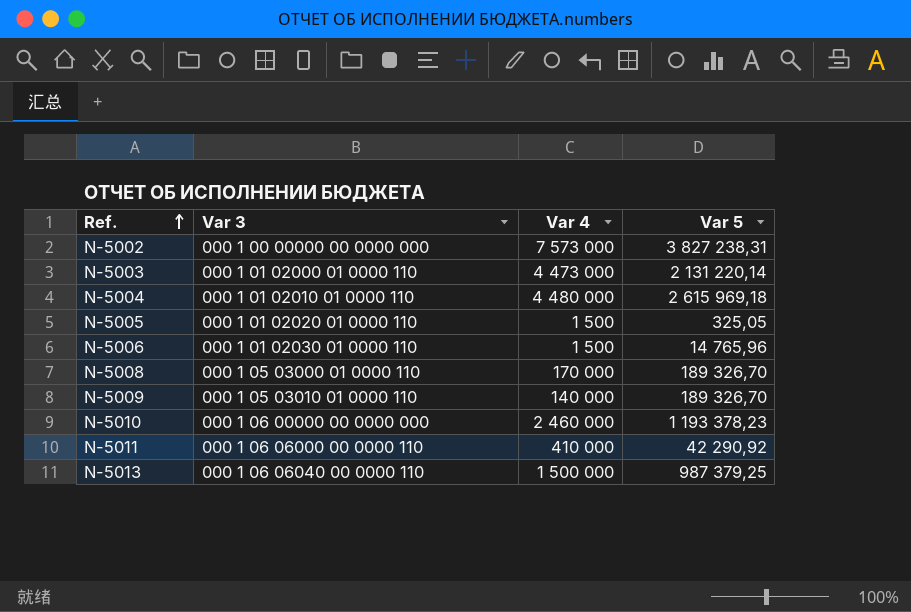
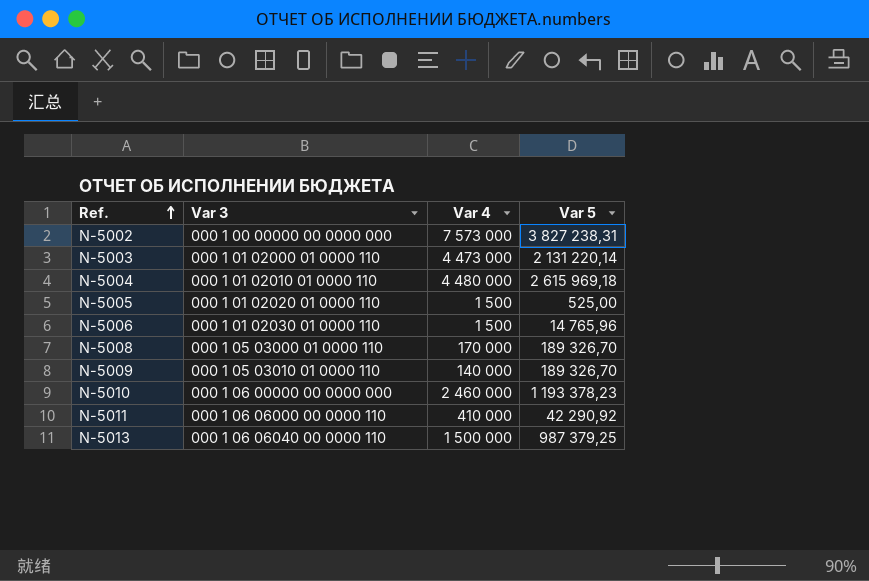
N-5005 | Var 5: 325,05 -> 525,00

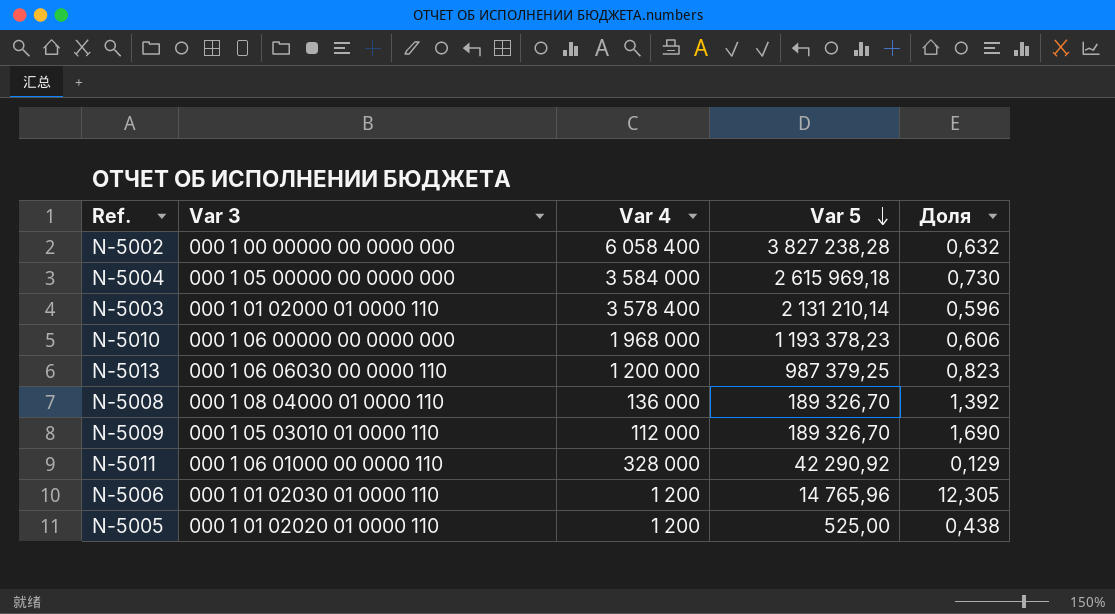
row order: Ref. ascending -> Var 5 descending
column Доля | formula: none -> [Var 5] / [Var 4]
N-5002 | Var 4: 7 573 000 -> 6 058 400
N-5002 | Var 5: 3 827 238,31 -> 3 827 238,28
N-5004 | Var 3: 000 1 01 02010 01 0000 110 -> 000 1 05 00000 00 0000 000
N-5004 | Var 4: 4 480 000 -> 3 584 000
N-5003 | Var 4: 4 473 000 -> 3 578 400
N-5003 | Var 5: 2 131 220,14 -> 2 131 210,14
N-5010 | Var 4: 2 460 000 -> 1 968 000
N-5013 | Var 3: 000 1 06 06040 00 0000 110 -> 000 1 06 06030 00 0000 110
N-5013 | Var 4: 1 500 000 -> 1 200 000
N-5008 | Var 3: 000 1 05 03000 01 0000 110 -> 000 1 08 04000 01 0000 110
N-5008 | Var 4: 170 000 -> 136 000
N-5009 | Var 4: 140 000 -> 112 000
N-5011 | Var 3: 000 1 06 06000 00 0000 110 -> 000 1 06 01000 00 0000 110
N-5011 | Var 4: 410 000 -> 328 000
N-5006 | Var 4: 1 500 -> 1 200
N-5005 | Var 4: 1 500 -> 1 200

